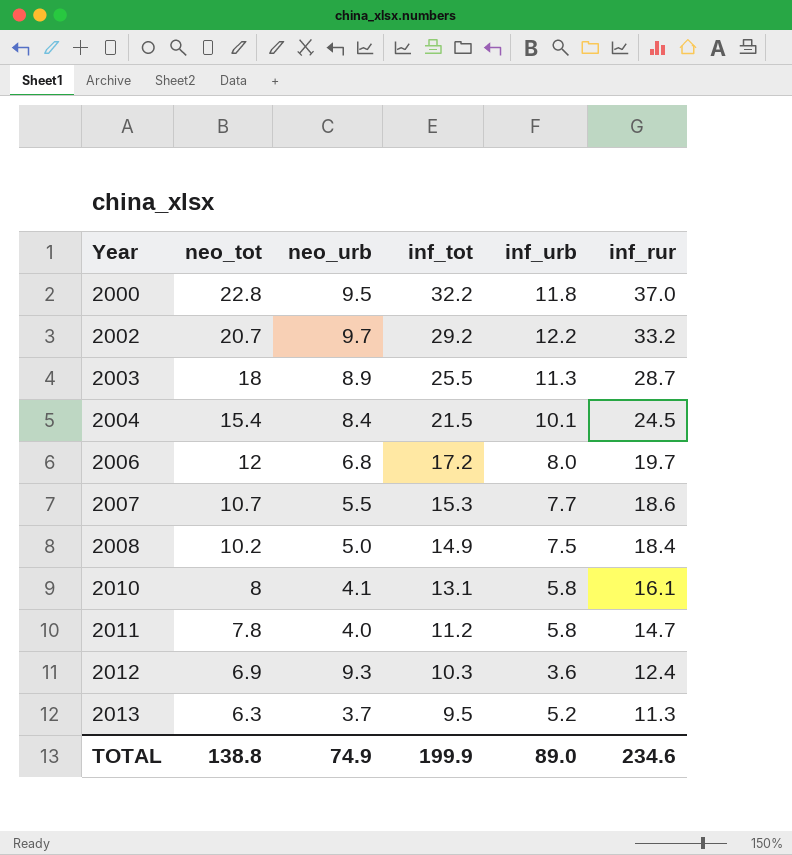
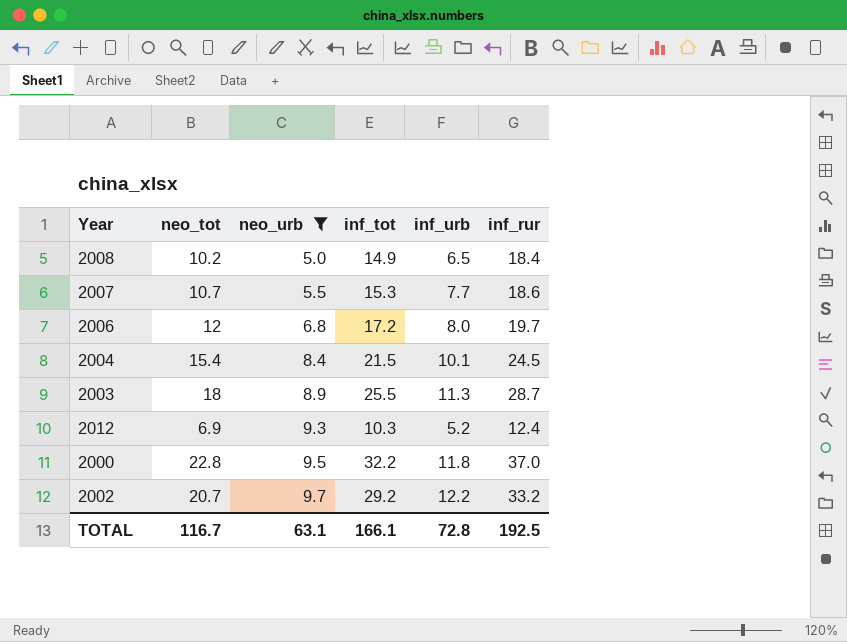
filter: none -> neo_urb >= 5.0
row order: Year ascending -> neo_urb ascending
2008 | inf_urb: 7.5 -> 6.5
2012 | inf_urb: 3.6 -> 5.2
TOTAL | neo_tot: 138.8 -> 116.7
TOTAL | neo_urb: 74.9 -> 63.1
TOTAL | inf_tot: 199.9 -> 166.1
TOTAL | inf_urb: 89.0 -> 72.8
TOTAL | inf_rur: 234.6 -> 192.5

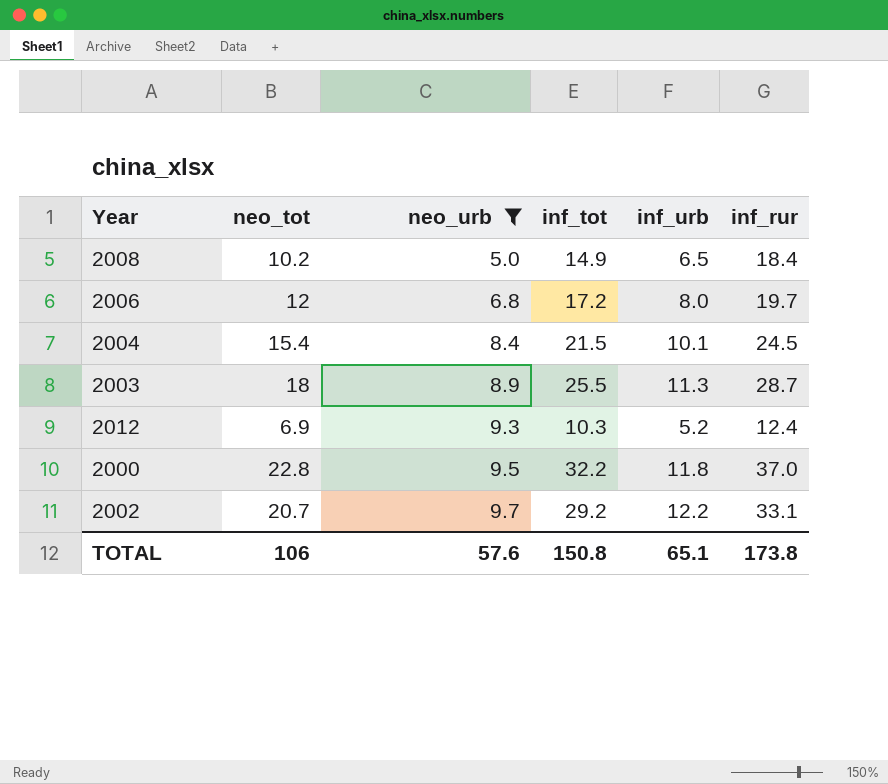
row 2007: 10.7 | 5.5 | 15.3 | 7.7 | 18.6 -> none
2002 | inf_rur: 33.2 -> 33.1
TOTAL | neo_tot: 116.7 -> 106
TOTAL | neo_urb: 63.1 -> 57.6
TOTAL | inf_tot: 166.1 -> 150.8
TOTAL | inf_urb: 72.8 -> 65.1
TOTAL | inf_rur: 192.5 -> 173.8

